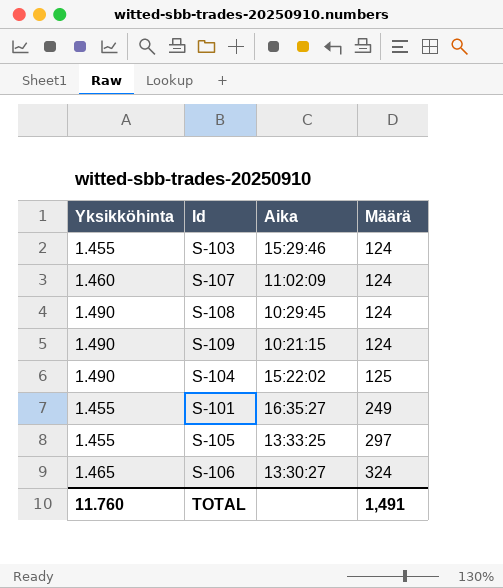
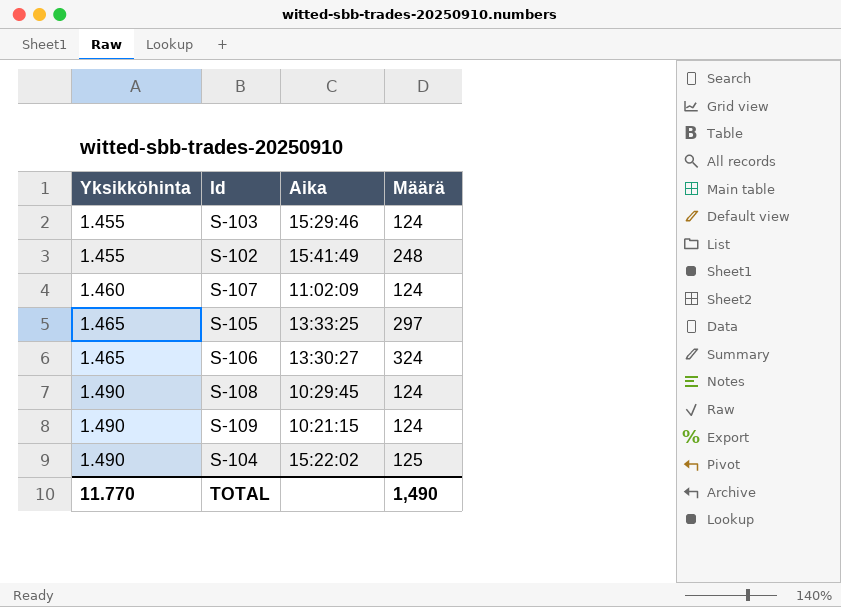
row order: Määrä ascending -> Yksikköhinta ascending
row S-101: 1.455 | 16:35:27 | 249 -> none
row S-102: none -> 1.455 | 15:41:49 | 248
S-105 | Yksikköhinta: 1.455 -> 1.465
TOTAL | Yksikköhinta: 11.760 -> 11.770
TOTAL | Määrä: 1,491 -> 1,490

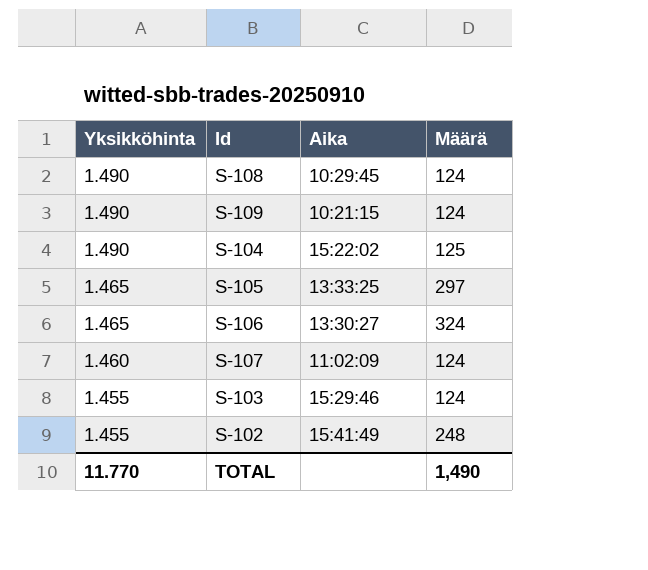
row order: Yksikköhinta ascending -> Yksikköhinta descending

